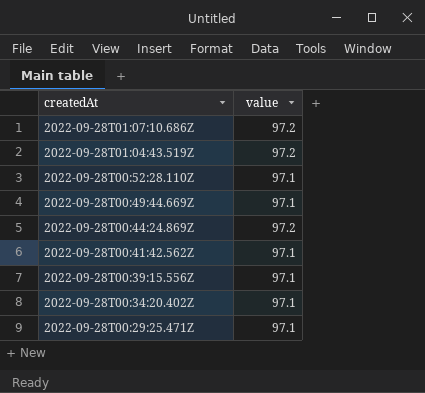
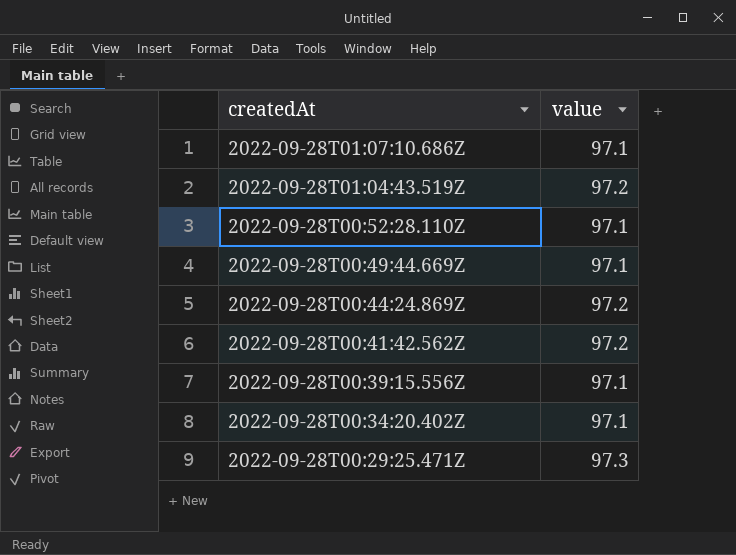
2022-09-28T01:07:10.686Z | value: 97.2 -> 97.1
2022-09-28T00:41:42.562Z | value: 97.1 -> 97.2
2022-09-28T00:29:25.471Z | value: 97.1 -> 97.3

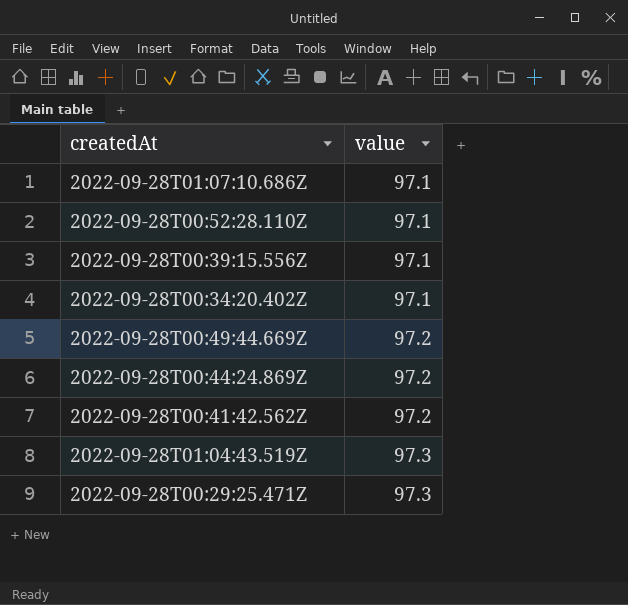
row order: createdAt descending -> value ascending
2022-09-28T00:49:44.669Z | value: 97.1 -> 97.2
2022-09-28T01:04:43.519Z | value: 97.2 -> 97.3

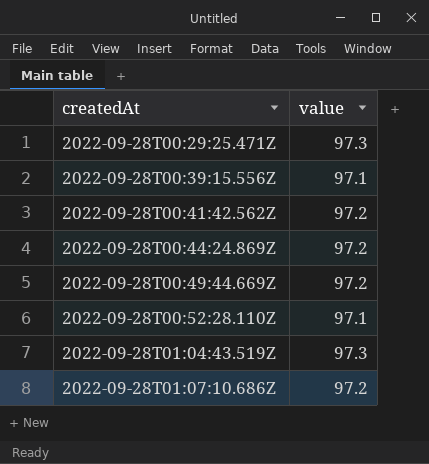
row order: value ascending -> createdAt ascending
row 2022-09-28T00:34:20.402Z: 97.1 -> none
2022-09-28T01:07:10.686Z | value: 97.1 -> 97.2

